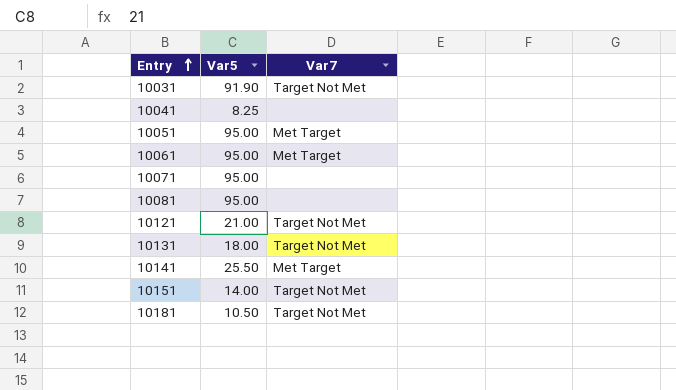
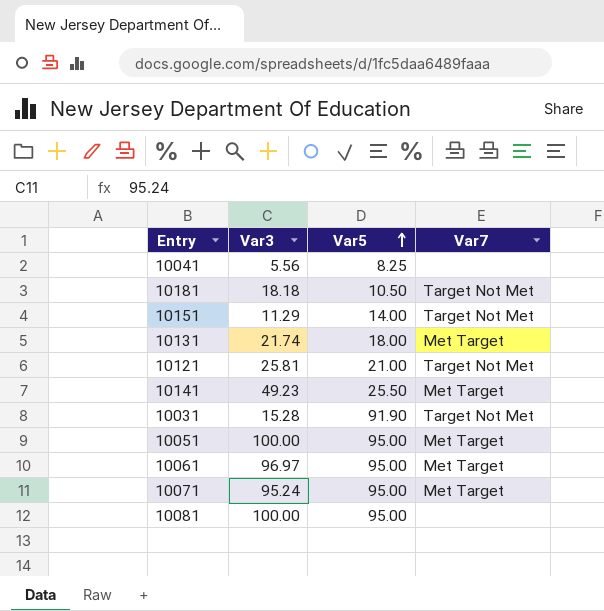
row order: Entry ascending -> Var5 ascending
column Var3 | position: none -> 2
10131 | Var7: Target Not Met -> Met Target
10071 | Var7: none -> Met Target

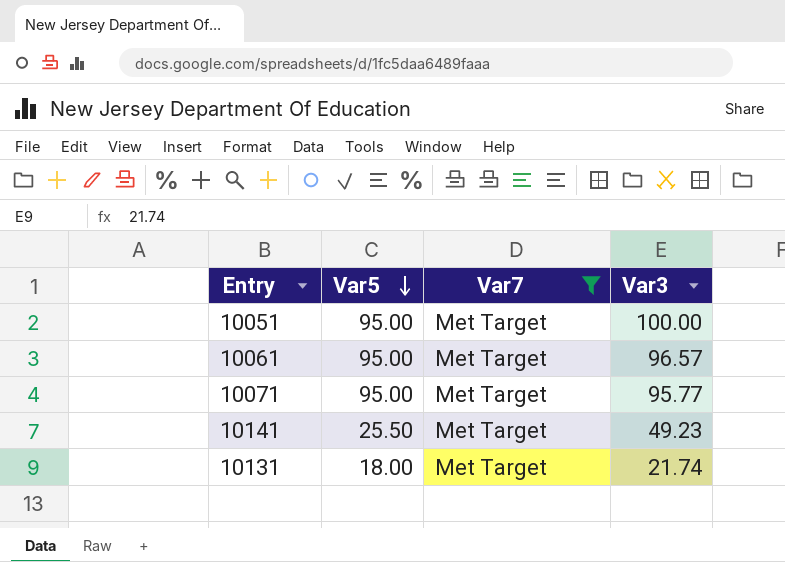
filter: none -> Var7 = Met Target
row order: Var5 ascending -> Var5 descending
column Var3 | position: 2 -> 4
10061 | Var3: 96.97 -> 96.57
10071 | Var3: 95.24 -> 95.77

